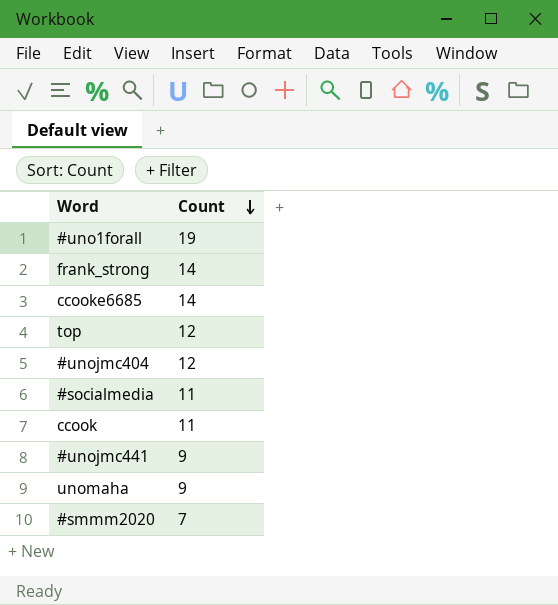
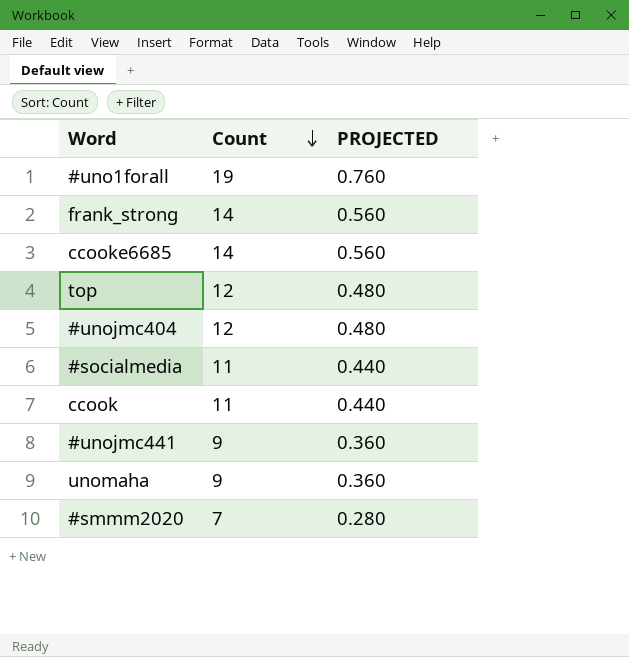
column PROJECTED | formula: none -> [Count] * 0.04

